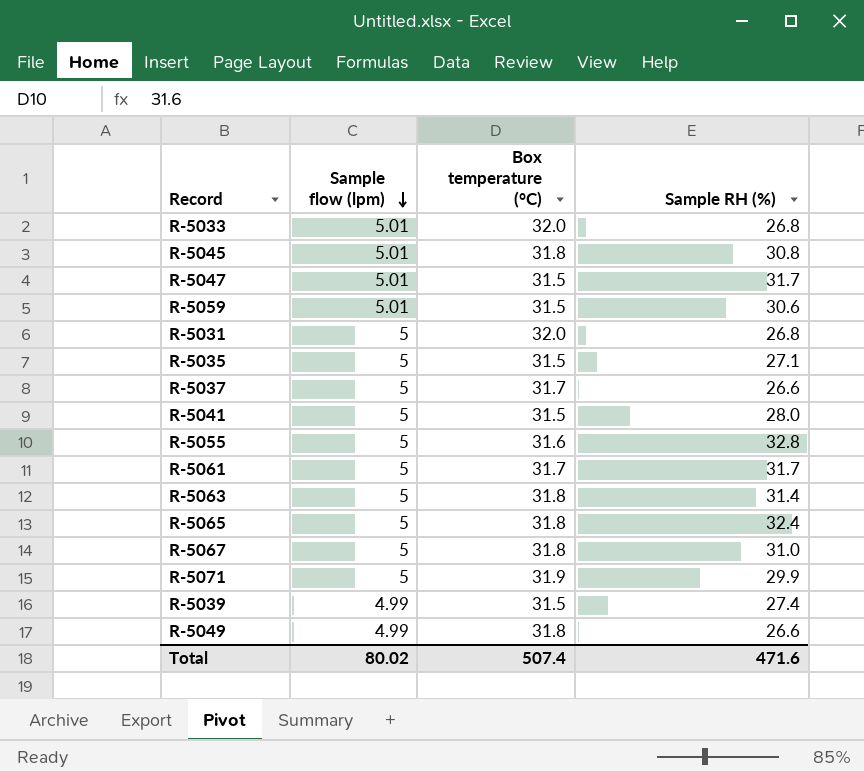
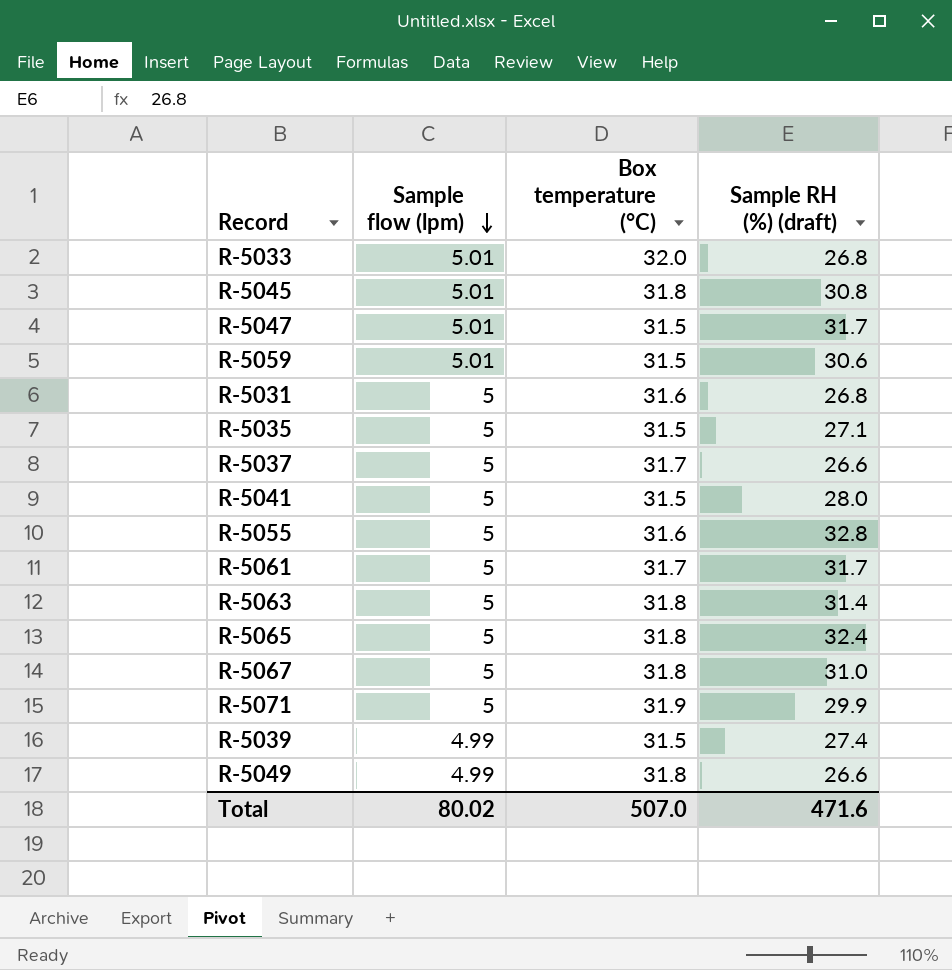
column name: Sample RH (%) -> Sample RH (%) (draft)
R-5031 | Box temperature (°C): 32.0 -> 31.6
Total | Box temperature (°C): 507.4 -> 507.0

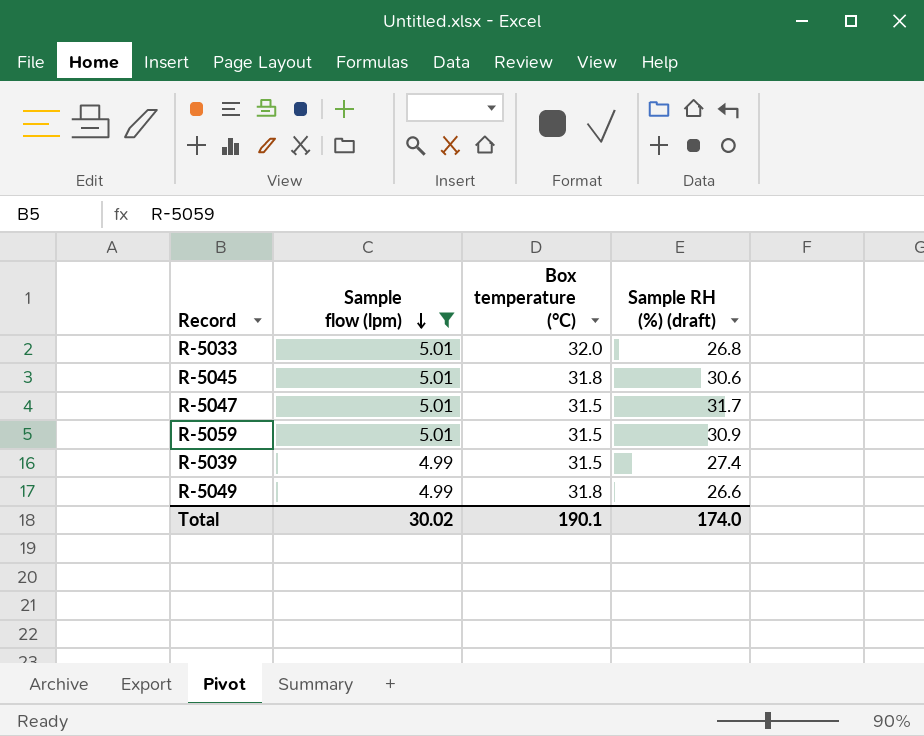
filter: none -> Sample flow (lpm) != 5
R-5045 | Sample RH (%) (draft): 30.8 -> 30.6
R-5059 | Sample RH (%) (draft): 30.6 -> 30.9
Total | Sample flow (lpm): 80.02 -> 30.02
Total | Box temperature (°C): 507.0 -> 190.1
Total | Sample RH (%) (draft): 471.6 -> 174.0

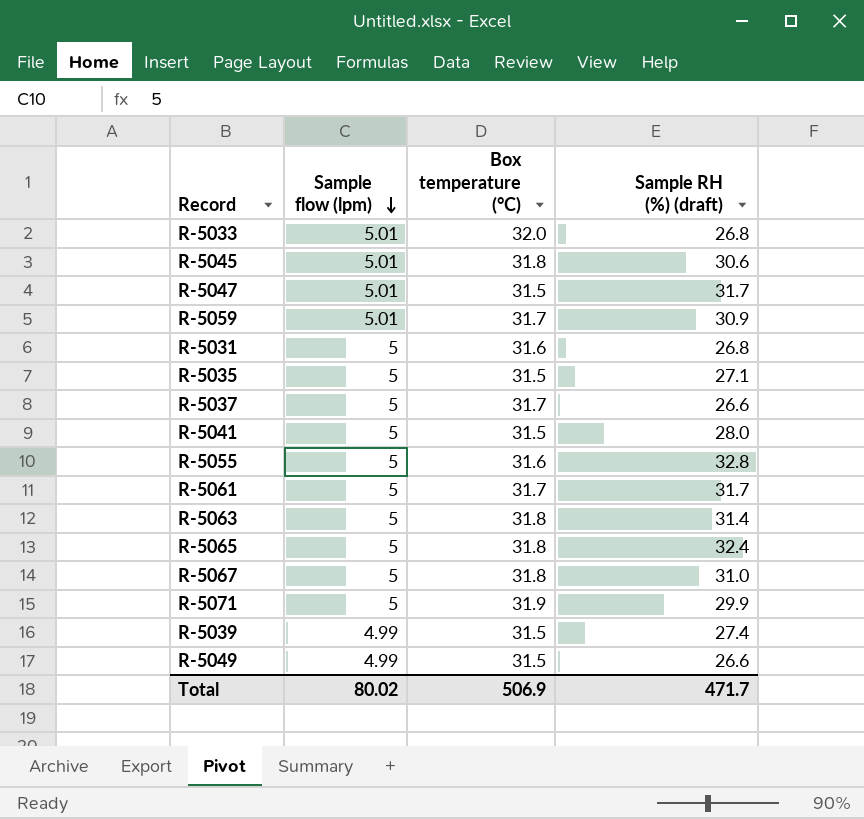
filter: Sample flow (lpm) != 5 -> none
R-5059 | Box temperature (°C): 31.5 -> 31.7
R-5049 | Box temperature (°C): 31.8 -> 31.5
Total | Sample flow (lpm): 30.02 -> 80.02
Total | Box temperature (°C): 190.1 -> 506.9
Total | Sample RH (%) (draft): 174.0 -> 471.7

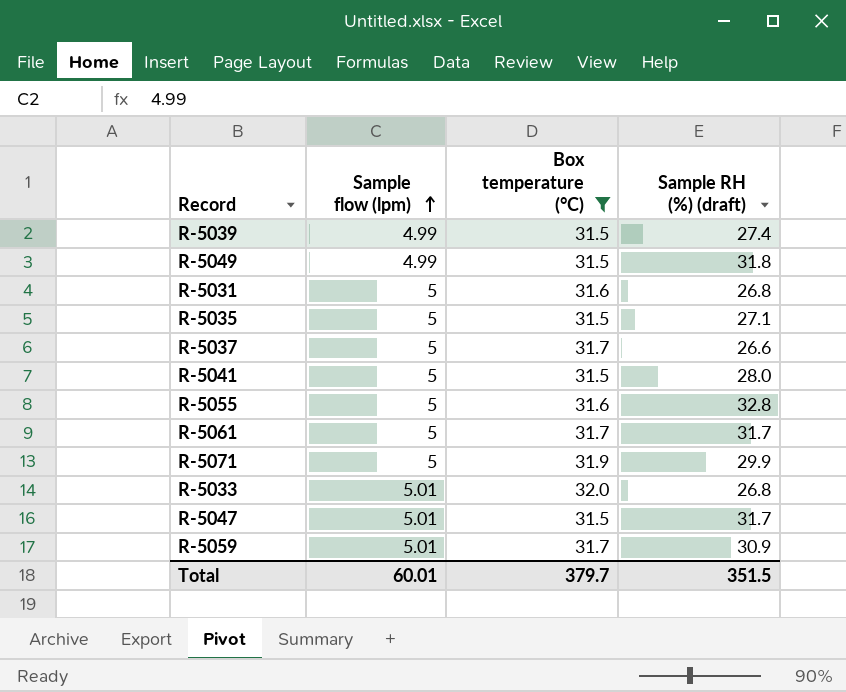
filter: none -> Box temperature (°C) != 31.8
row order: Sample flow (lpm) descending -> Sample flow (lpm) ascending
R-5049 | Sample RH (%) (draft): 26.6 -> 31.8
Total | Sample flow (lpm): 80.02 -> 60.01
Total | Box temperature (°C): 506.9 -> 379.7
Total | Sample RH (%) (draft): 471.7 -> 351.5

